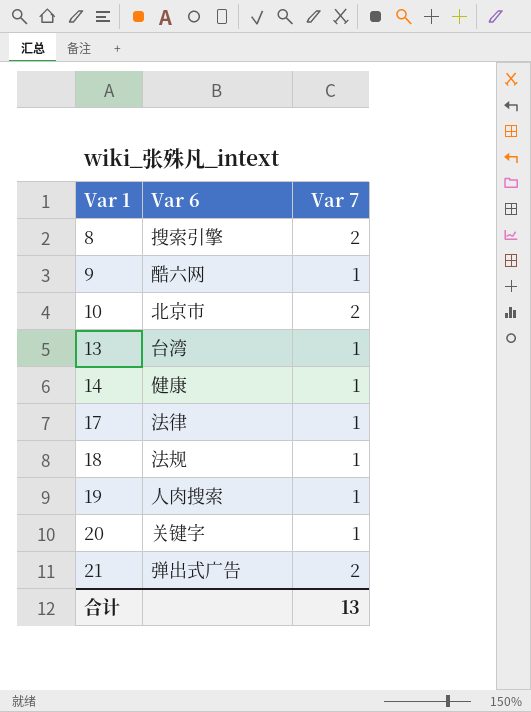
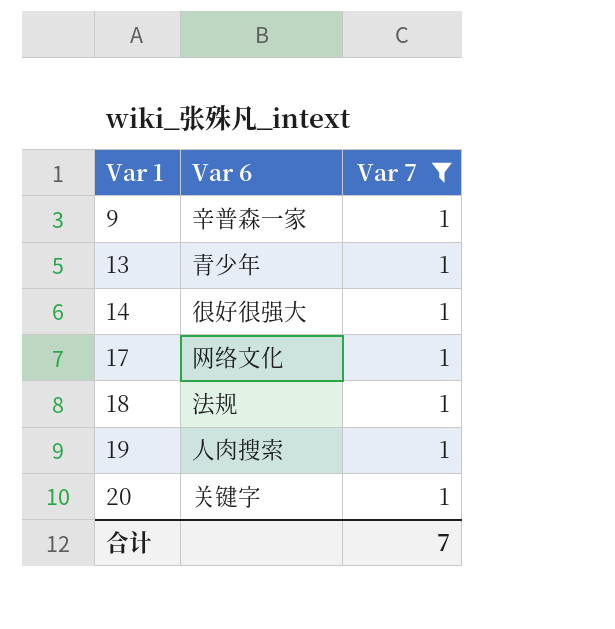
filter: none -> Var 7 = 1
9 | Var 6: 酷六网 -> 辛普森一家
13 | Var 6: 台湾 -> 青少年
14 | Var 6: 健康 -> 很好很强大
17 | Var 6: 法律 -> 网络文化
合计 | Var 7: 13 -> 7

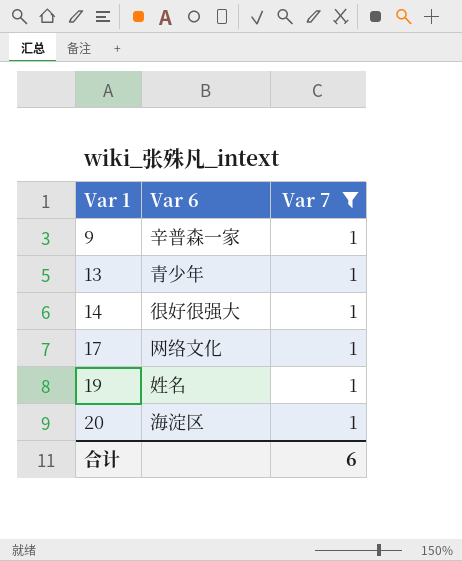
row 18: 法规 | 1 -> none
19 | Var 6: 人肉搜索 -> 姓名
20 | Var 6: 关键字 -> 海淀区
合计 | Var 7: 7 -> 6

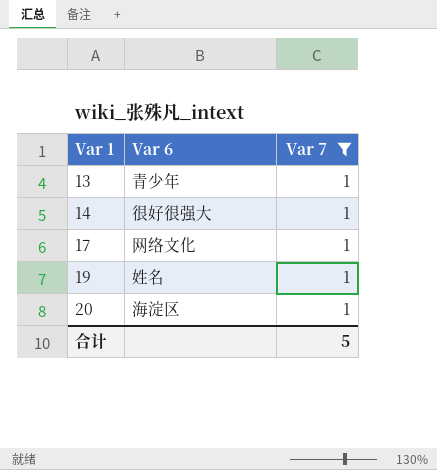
row 9: 辛普森一家 | 1 -> none
合计 | Var 7: 6 -> 5

